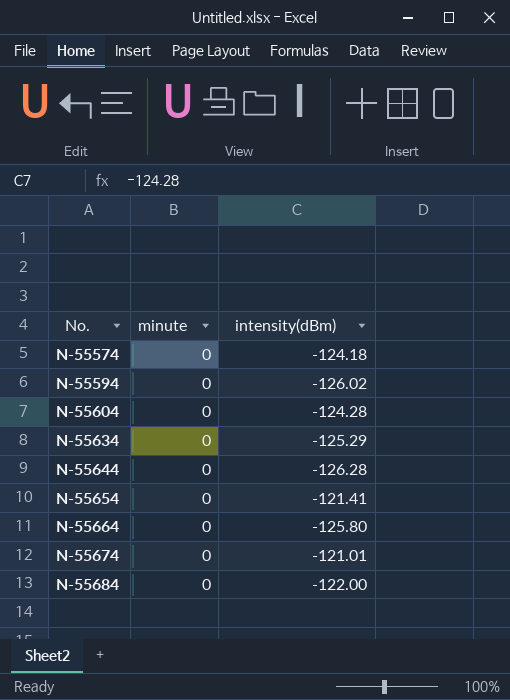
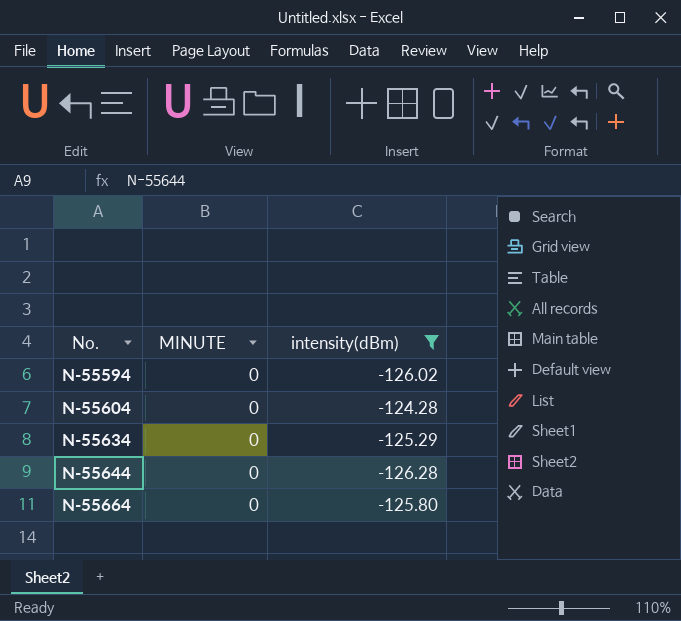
filter: none -> intensity(dBm) <= -124.28
column name: minute -> MINUTE

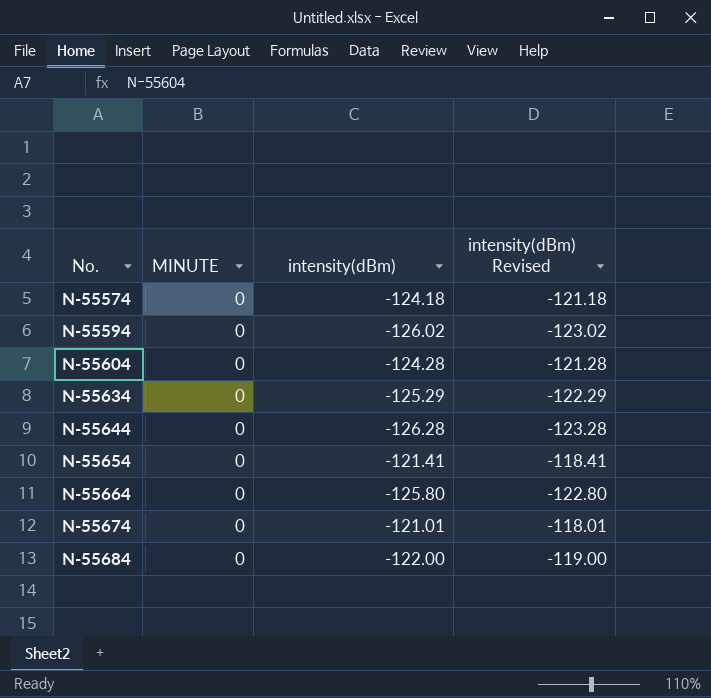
filter: intensity(dBm) <= -124.28 -> none
column intensity(dBm) Revised | formula: none -> [intensity(dBm)] + 3

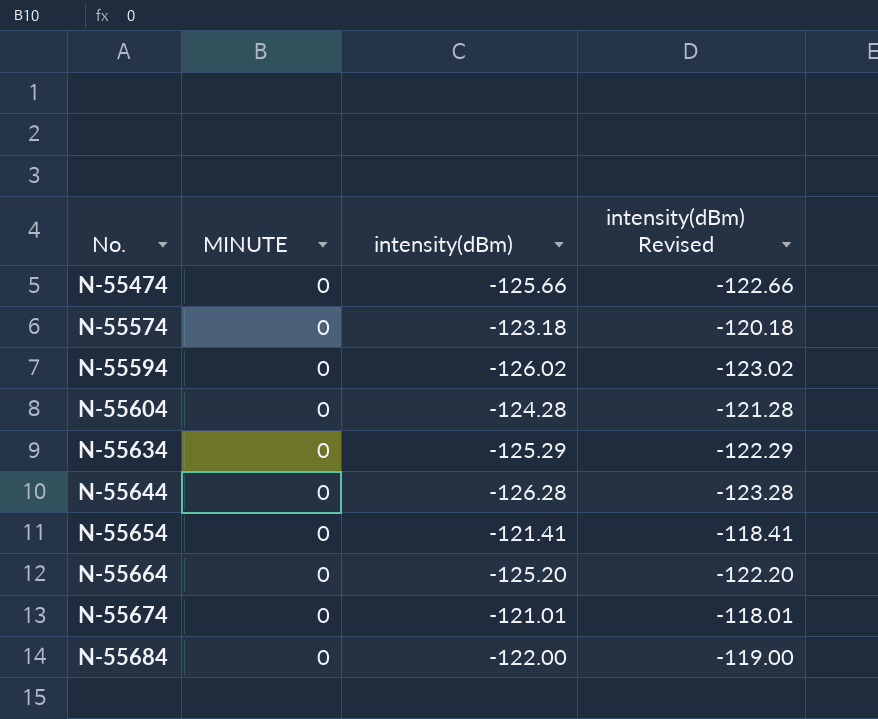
row N-55474: none -> 0 | -125.66 | -122.66
N-55574 | intensity(dBm): -124.18 -> -123.18
N-55574 | intensity(dBm) Revised: -121.18 -> -120.18
N-55664 | intensity(dBm): -125.80 -> -125.20
N-55664 | intensity(dBm) Revised: -122.80 -> -122.20

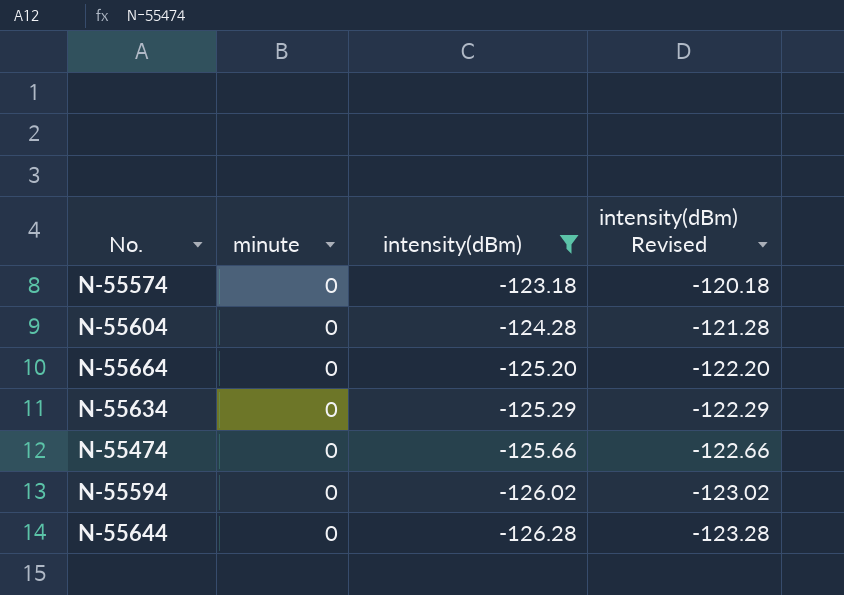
filter: none -> intensity(dBm) <= -123.18
row order: No. ascending -> intensity(dBm) descending
column name: MINUTE -> minute

